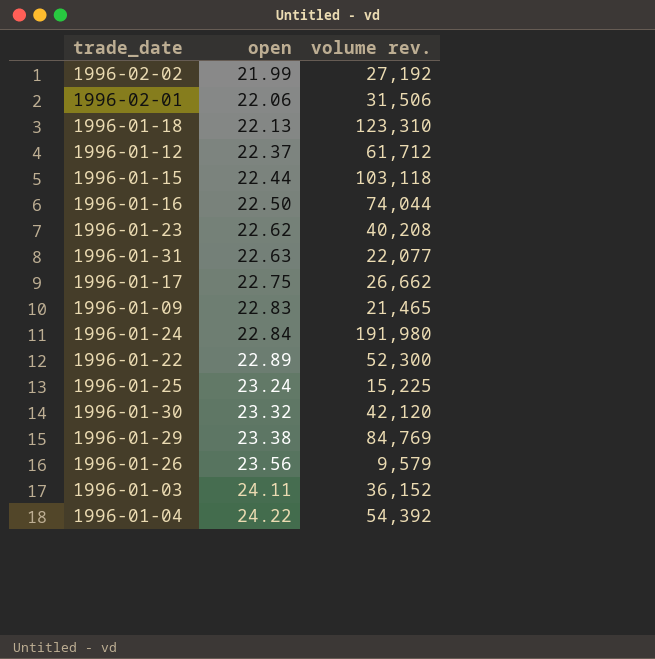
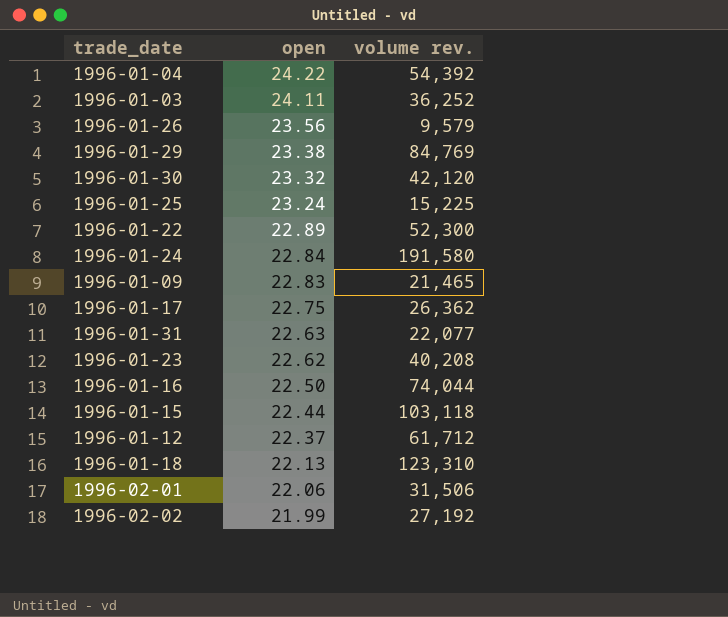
row order: open ascending -> open descending
1996-01-03 | volume rev.: 36,152 -> 36,252
1996-01-24 | volume rev.: 191,980 -> 191,580
1996-01-17 | volume rev.: 26,662 -> 26,362

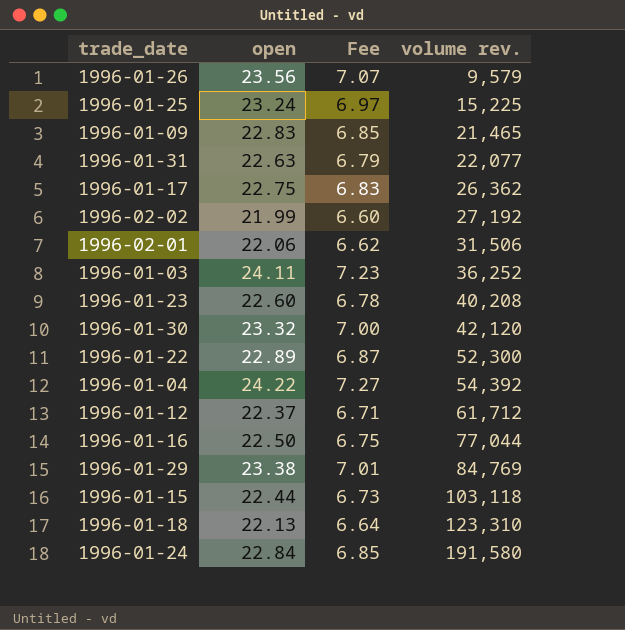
row order: open descending -> volume rev. ascending
column Fee | formula: none -> [open] * 0.3
1996-01-23 | open: 22.62 -> 22.60
1996-01-16 | volume rev.: 74,044 -> 77,044

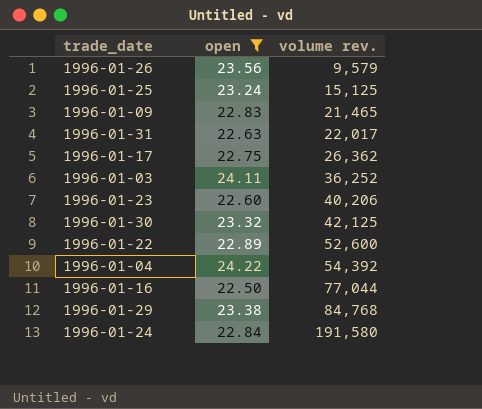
filter: none -> open >= 22.50
column Fee | formula: [open] * 0.3 -> none
1996-01-25 | volume rev.: 15,225 -> 15,125
1996-01-31 | volume rev.: 22,077 -> 22,017
1996-01-23 | volume rev.: 40,208 -> 40,206
1996-01-30 | volume rev.: 42,120 -> 42,125
1996-01-22 | volume rev.: 52,300 -> 52,600
1996-01-29 | volume rev.: 84,769 -> 84,768

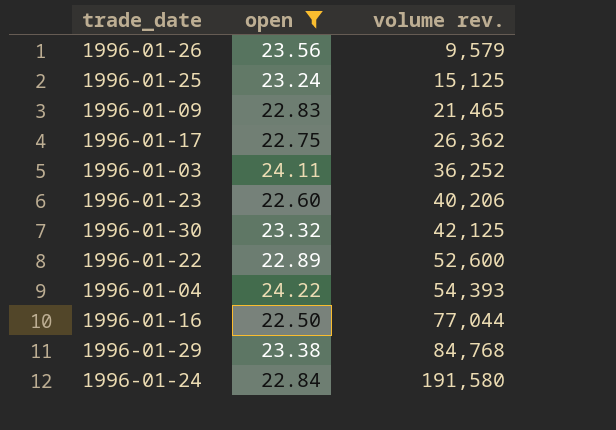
row 1996-01-31: 22.63 | 22,017 -> none
1996-01-04 | volume rev.: 54,392 -> 54,393

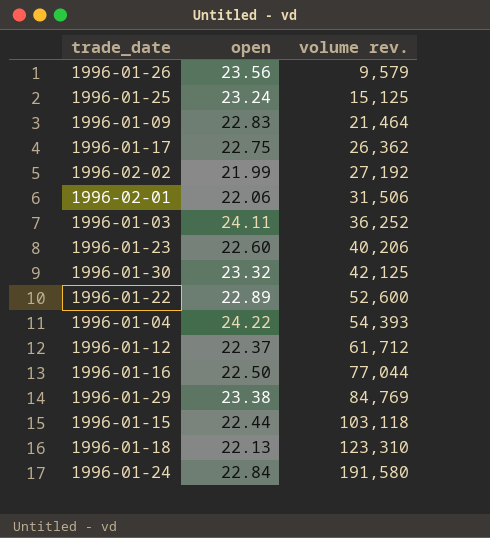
filter: open >= 22.50 -> none
1996-01-09 | volume rev.: 21,465 -> 21,464
1996-01-29 | volume rev.: 84,768 -> 84,769

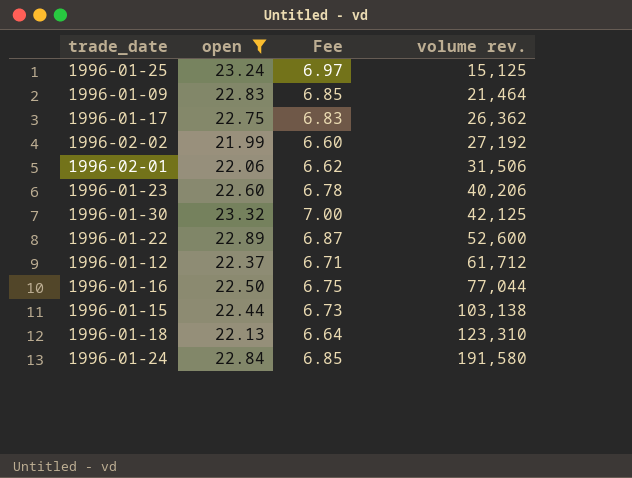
filter: none -> open <= 23.32
column Fee | formula: none -> [open] * 0.3
1996-01-15 | volume rev.: 103,118 -> 103,138

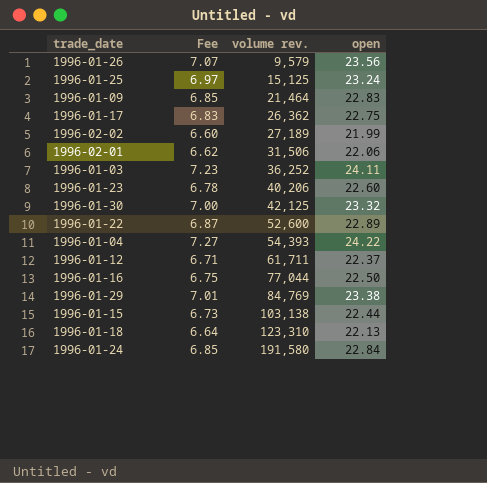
filter: open <= 23.32 -> none
column open | position: 2 -> 4
1996-02-02 | volume rev.: 27,192 -> 27,189
1996-01-12 | volume rev.: 61,712 -> 61,711

